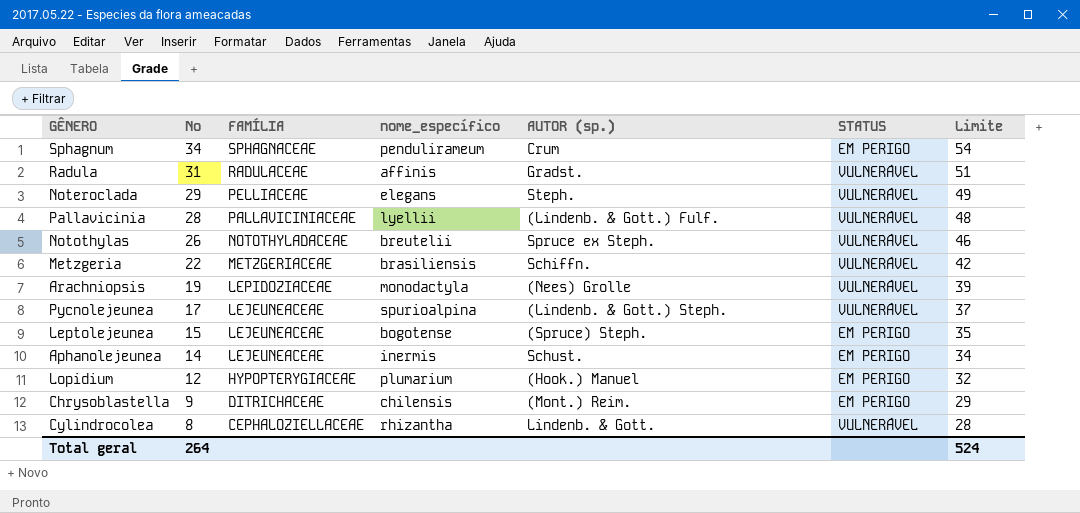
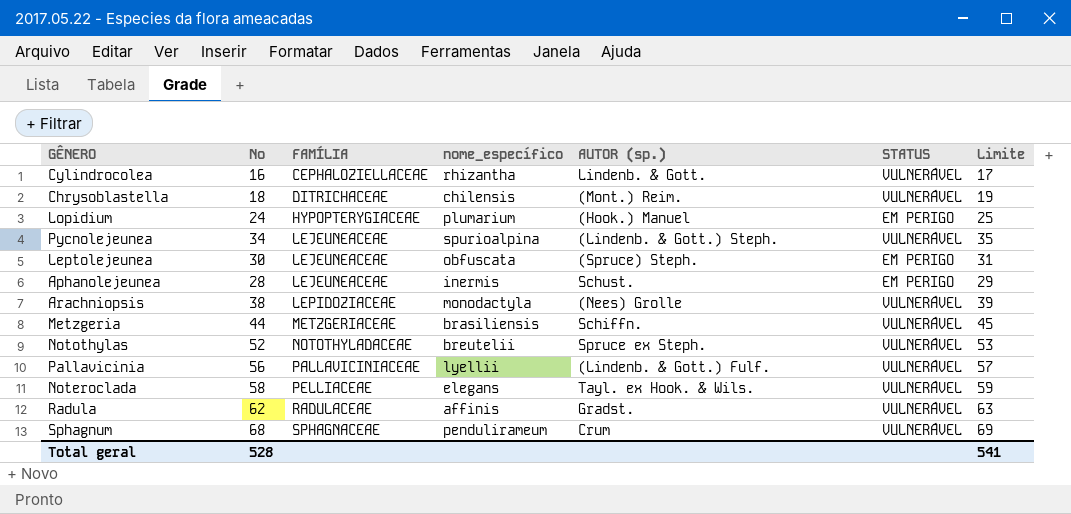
row order: Nº descending -> FAMÍLIA ascending
column Limite | formula: [Nº] + 20 -> [Nº] + 1
Cylindrocolea | Nº: 8 -> 16
Chrysoblastella | Nº: 9 -> 18
Chrysoblastella | STATUS: EM PERIGO -> VULNERÁVEL
Lopidium | Nº: 12 -> 24
Pycnolejeunea | Nº: 17 -> 34
Leptolejeunea | Nº: 15 -> 30
Leptolejeunea | nome_específico: bogotense -> obfuscata
Aphanolejeunea | Nº: 14 -> 28
Arachniopsis | Nº: 19 -> 38
Metzgeria | Nº: 22 -> 44
Notothylas | Nº: 26 -> 52
Pallavicinia | Nº: 28 -> 56
Noteroclada | Nº: 29 -> 58
Noteroclada | AUTOR (sp.): Steph. -> Tayl. ex Hook. & Wils.
Radula | Nº: 31 -> 62
Sphagnum | Nº: 34 -> 68
Sphagnum | STATUS: EM PERIGO -> VULNERÁVEL
Total geral | Nº: 264 -> 528
Total geral | Limite: 524 -> 541

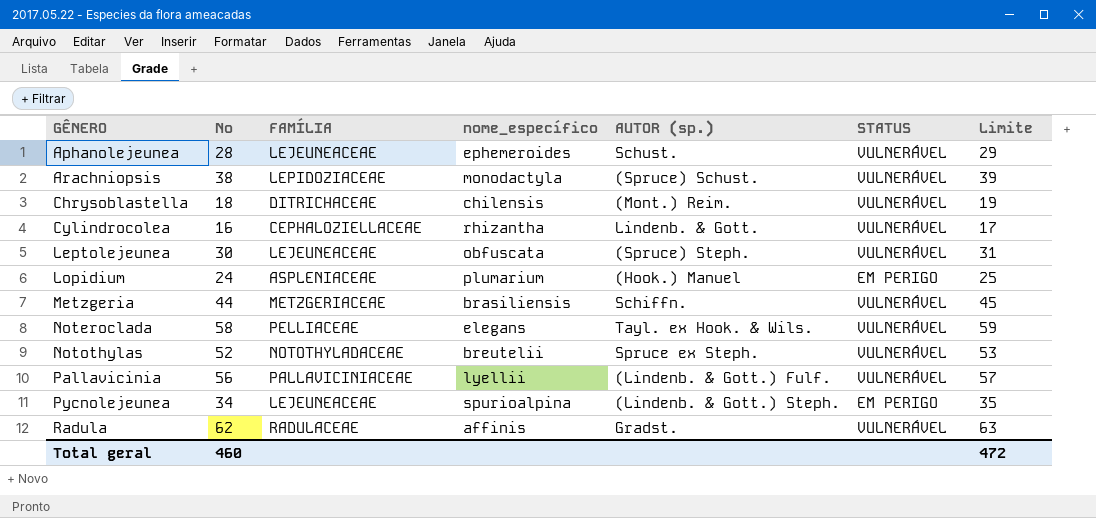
row order: FAMÍLIA ascending -> GÊNERO ascending
row Sphagnum: 68 | SPHAGNACEAE | pendulirameum | Crum | VULNERÁVEL | 69 -> none
Aphanolejeunea | nome_específico: inermis -> ephemeroides
Aphanolejeunea | STATUS: EM PERIGO -> VULNERÁVEL
Arachniopsis | AUTOR (sp.): (Nees) Grolle -> (Spruce) Schust.
Leptolejeunea | STATUS: EM PERIGO -> VULNERÁVEL
Lopidium | FAMÍLIA: HYPOPTERYGIACEAE -> ASPLENIACEAE
Pycnolejeunea | STATUS: VULNERÁVEL -> EM PERIGO
Total geral | Nº: 528 -> 460
Total geral | Limite: 541 -> 472

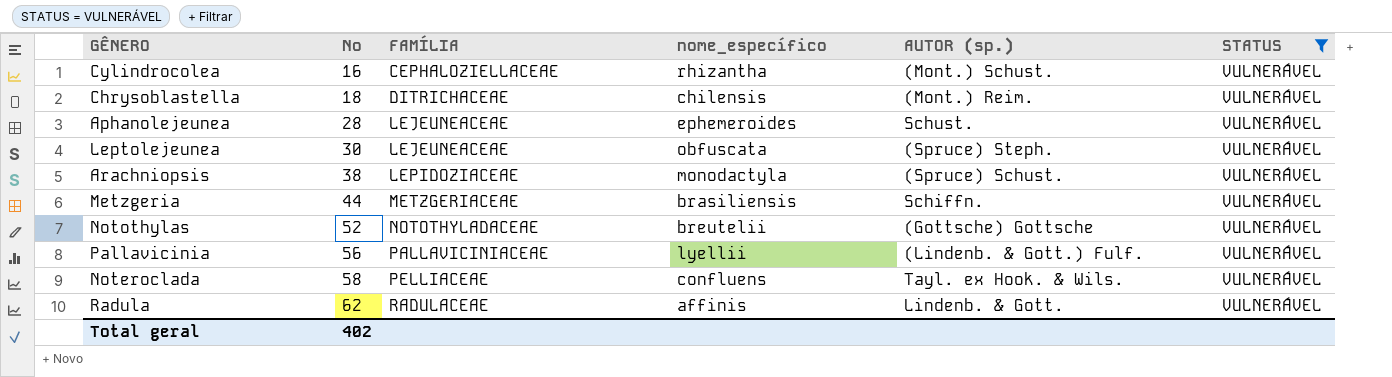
filter: none -> STATUS = VULNERÁVEL
row order: GÊNERO ascending -> Nº ascending
column Limite | formula: [Nº] + 1 -> none
Cylindrocolea | AUTOR (sp.): Lindenb. & Gott. -> (Mont.) Schust.
Notothylas | AUTOR (sp.): Spruce ex Steph. -> (Gottsche) Gottsche
Noteroclada | nome_específico: elegans -> confluens
Radula | AUTOR (sp.): Gradst. -> Lindenb. & Gott.
Total geral | Nº: 460 -> 402

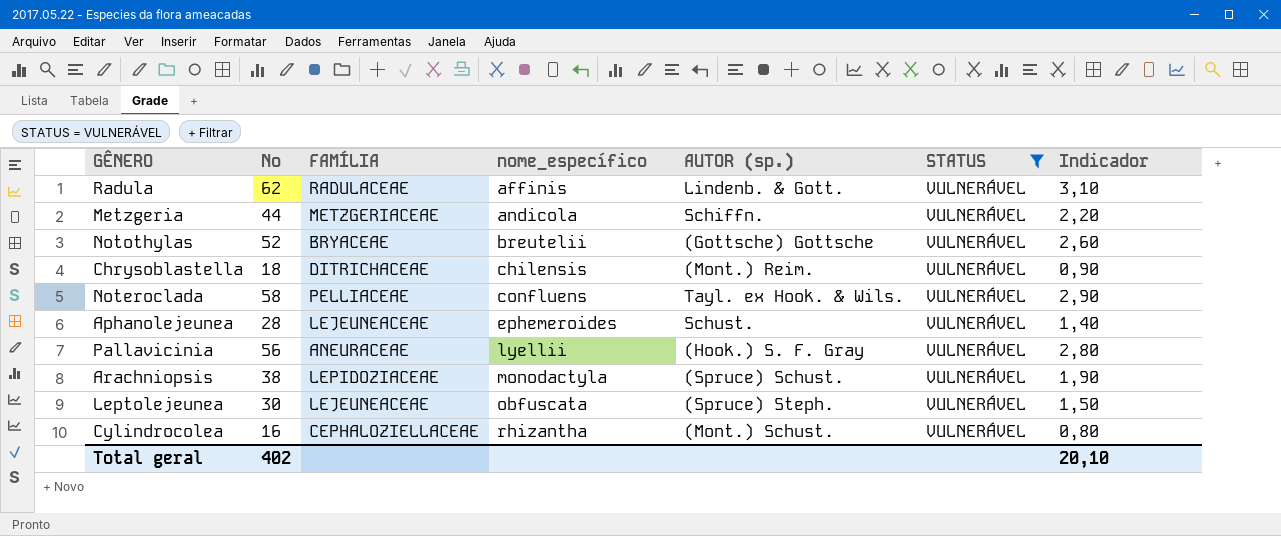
row order: Nº ascending -> nome_específico ascending
column Indicador | formula: none -> [Nº] * 0,05
Metzgeria | nome_específico: brasiliensis -> andicola
Notothylas | FAMÍLIA: NOTOTHYLADACEAE -> BRYACEAE
Pallavicinia | FAMÍLIA: PALLAVICINIACEAE -> ANEURACEAE
Pallavicinia | AUTOR (sp.): (Lindenb. & Gott.) Fulf. -> (Hook.) S. F. Gray

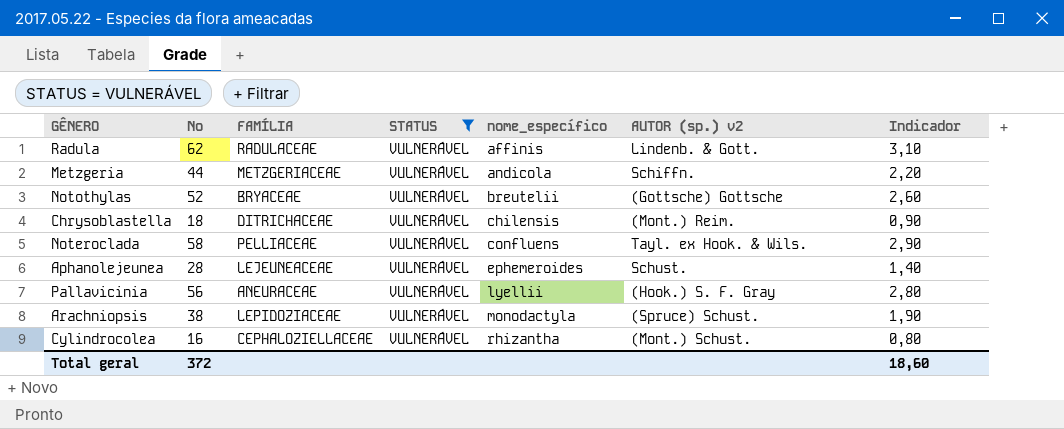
column STATUS | position: 6 -> 4
column name: AUTOR (sp.) -> AUTOR (sp.) v2
row Leptolejeunea: 30 | LEJEUNEACEAE | obfuscata | (Spruce) Steph. | VULNERÁVEL | 1,50 -> none
Total geral | Nº: 402 -> 372
Total geral | Indicador: 20,10 -> 18,60

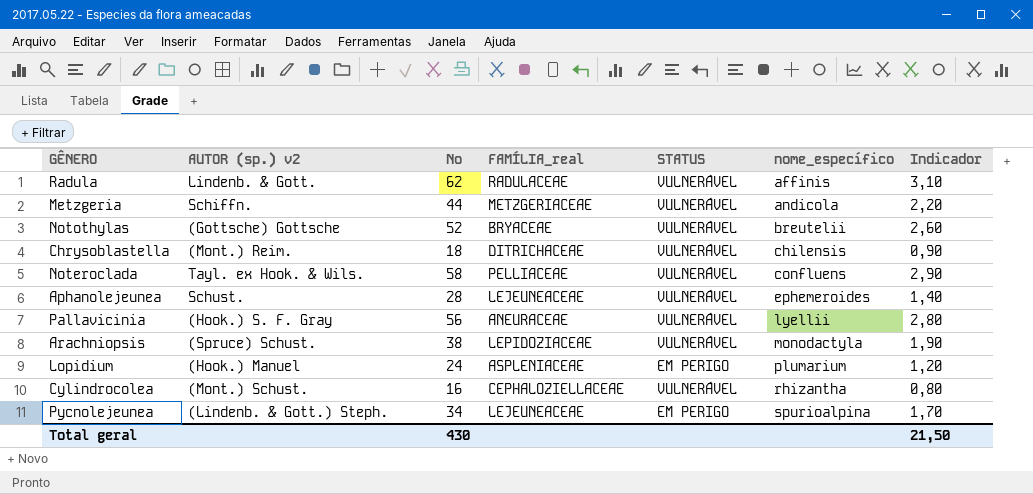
filter: STATUS = VULNERÁVEL -> none
column AUTOR (sp.) v2 | position: 6 -> 2
column name: FAMÍLIA -> FAMÍLIA_real
Total geral | Nº: 372 -> 430
Total geral | Indicador: 18,60 -> 21,50

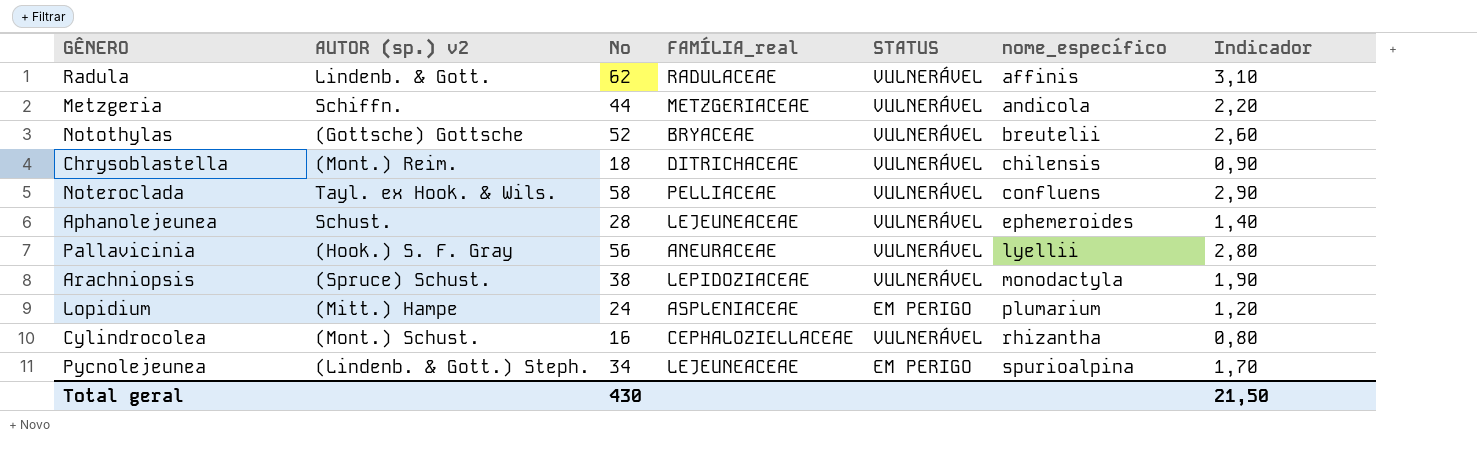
Lopidium | AUTOR (sp.) v2: (Hook.) Manuel -> (Mitt.) Hampe

